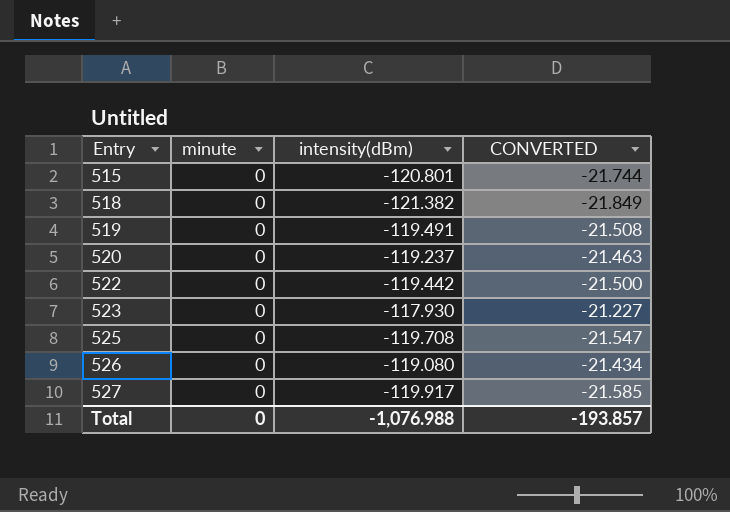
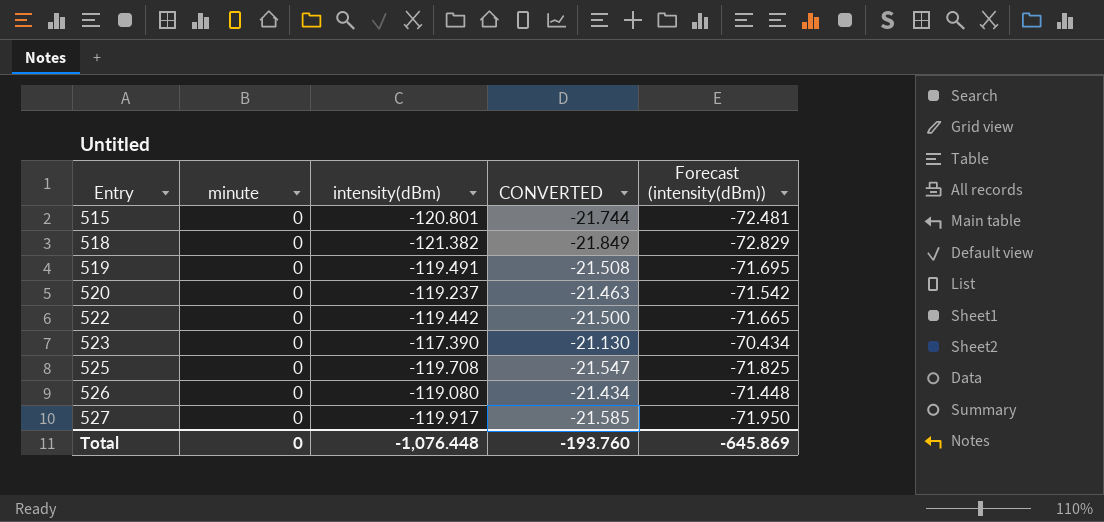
column Forecast (intensity(dBm)) | formula: none -> [intensity(dBm)] * 0.6
523 | intensity(dBm): -117.930 -> -117.390
523 | CONVERTED: -21.227 -> -21.130
Total | intensity(dBm): -1,076.988 -> -1,076.448
Total | CONVERTED: -193.857 -> -193.760

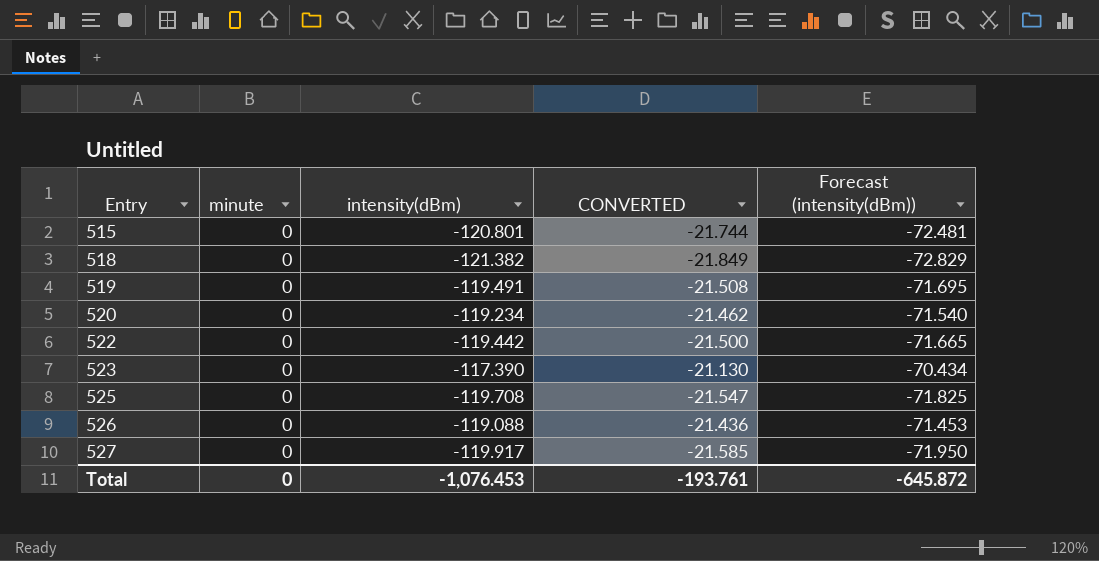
520 | intensity(dBm): -119.237 -> -119.234
520 | CONVERTED: -21.463 -> -21.462
520 | Forecast (intensity(dBm)): -71.542 -> -71.540
526 | intensity(dBm): -119.080 -> -119.088
526 | CONVERTED: -21.434 -> -21.436
526 | Forecast (intensity(dBm)): -71.448 -> -71.453
Total | intensity(dBm): -1,076.448 -> -1,076.453
Total | CONVERTED: -193.760 -> -193.761
Total | Forecast (intensity(dBm)): -645.869 -> -645.872

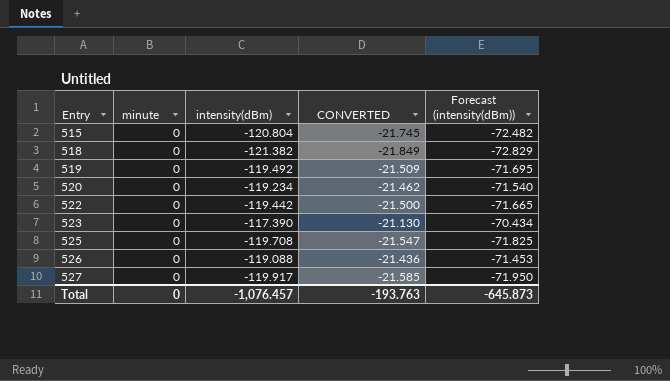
515 | intensity(dBm): -120.801 -> -120.804
515 | CONVERTED: -21.744 -> -21.745
515 | Forecast (intensity(dBm)): -72.481 -> -72.482
519 | intensity(dBm): -119.491 -> -119.492
519 | CONVERTED: -21.508 -> -21.509
Total | intensity(dBm): -1,076.453 -> -1,076.457
Total | CONVERTED: -193.761 -> -193.763
Total | Forecast (intensity(dBm)): -645.872 -> -645.873

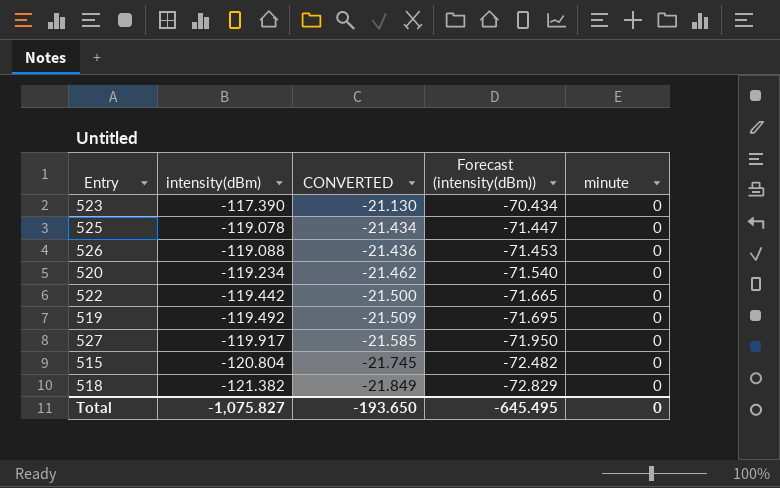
row order: Entry ascending -> intensity(dBm) descending
column minute | position: 2 -> 5
525 | intensity(dBm): -119.708 -> -119.078
525 | CONVERTED: -21.547 -> -21.434
525 | Forecast (intensity(dBm)): -71.825 -> -71.447
Total | intensity(dBm): -1,076.457 -> -1,075.827
Total | CONVERTED: -193.763 -> -193.650
Total | Forecast (intensity(dBm)): -645.873 -> -645.495

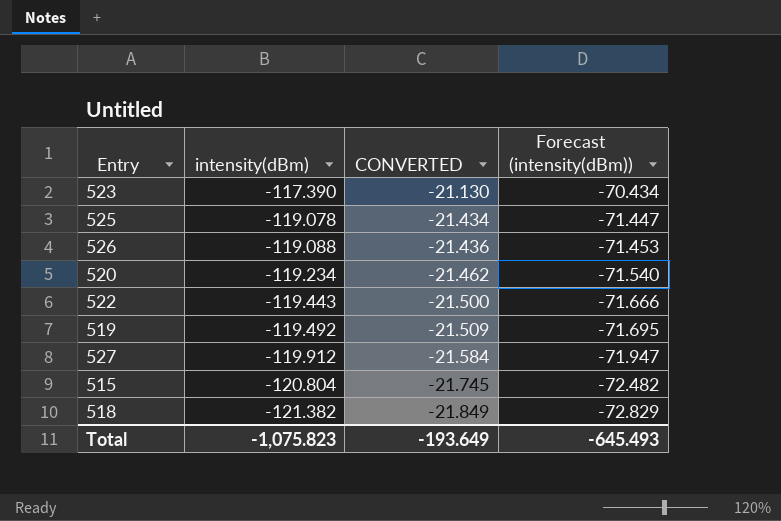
column minute | position: 5 -> none
522 | intensity(dBm): -119.442 -> -119.443
522 | Forecast (intensity(dBm)): -71.665 -> -71.666
527 | intensity(dBm): -119.917 -> -119.912
527 | CONVERTED: -21.585 -> -21.584
527 | Forecast (intensity(dBm)): -71.950 -> -71.947
Total | intensity(dBm): -1,075.827 -> -1,075.823
Total | CONVERTED: -193.650 -> -193.649
Total | Forecast (intensity(dBm)): -645.495 -> -645.493

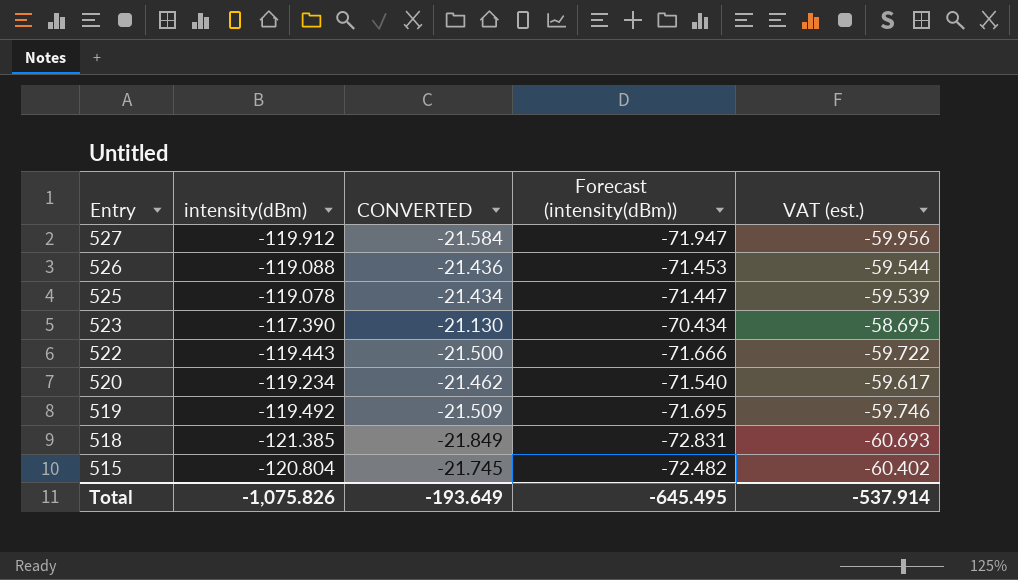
row order: intensity(dBm) descending -> Entry descending
column VAT (est.) | formula: none -> [intensity(dBm)] * 0.5
518 | intensity(dBm): -121.382 -> -121.385
518 | Forecast (intensity(dBm)): -72.829 -> -72.831
Total | intensity(dBm): -1,075.823 -> -1,075.826
Total | Forecast (intensity(dBm)): -645.493 -> -645.495

